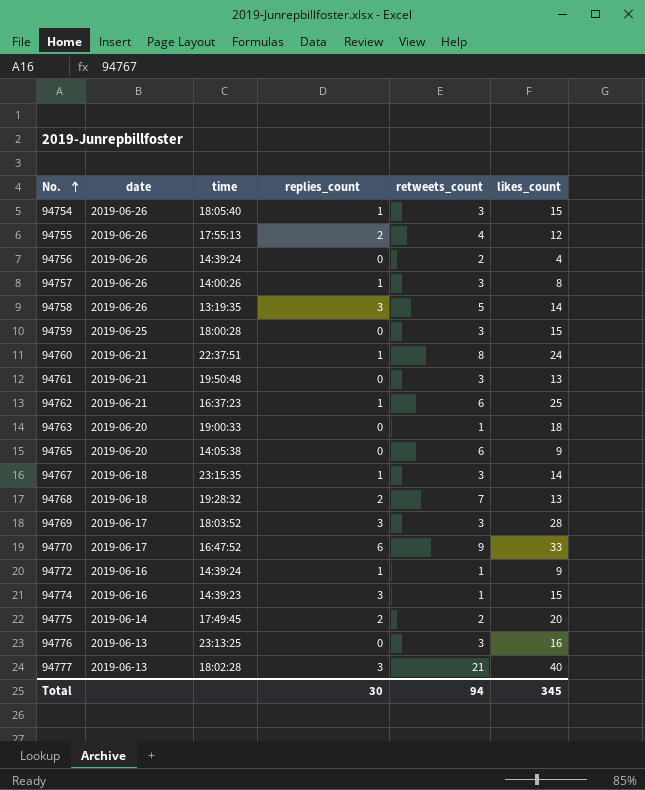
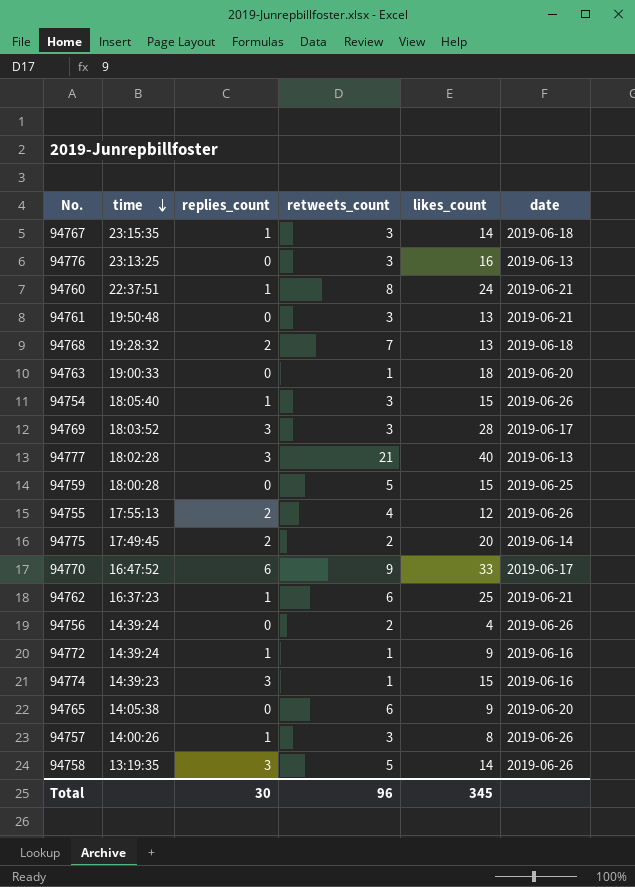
row order: No. ascending -> time descending
column date | position: 2 -> 6
94759 | retweets_count: 3 -> 5
Total | retweets_count: 94 -> 96

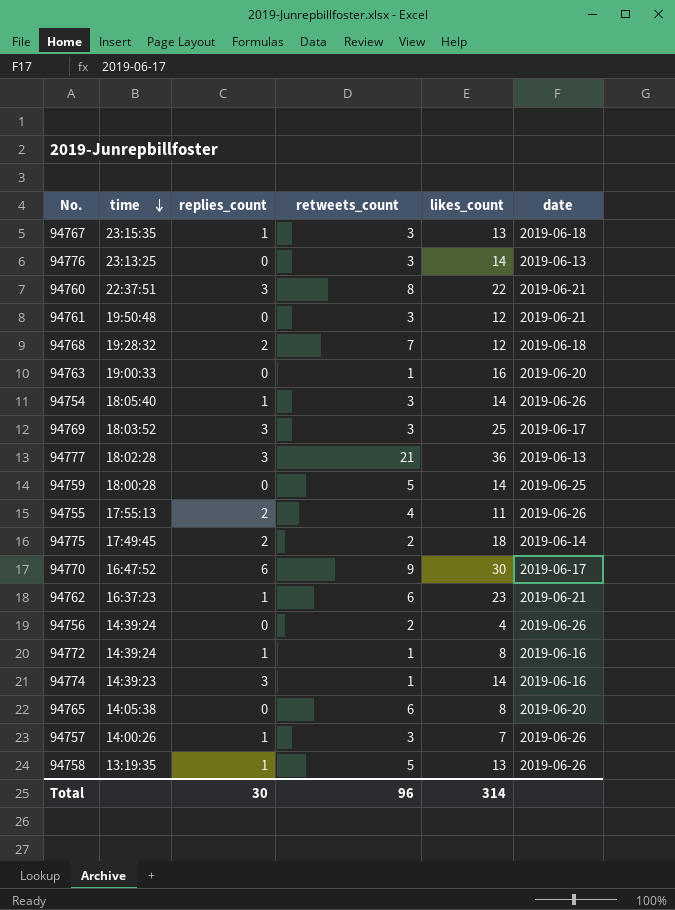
94767 | likes_count: 14 -> 13
94776 | likes_count: 16 -> 14
94760 | replies_count: 1 -> 3
94760 | likes_count: 24 -> 22
94761 | likes_count: 13 -> 12
94768 | likes_count: 13 -> 12
94763 | likes_count: 18 -> 16
94754 | likes_count: 15 -> 14
94769 | likes_count: 28 -> 25
94777 | likes_count: 40 -> 36
94759 | likes_count: 15 -> 14
94755 | likes_count: 12 -> 11
94775 | likes_count: 20 -> 18
94770 | likes_count: 33 -> 30
94762 | likes_count: 25 -> 23
94772 | likes_count: 9 -> 8
94774 | likes_count: 15 -> 14
94765 | likes_count: 9 -> 8
94757 | likes_count: 8 -> 7
94758 | replies_count: 3 -> 1
94758 | likes_count: 14 -> 13
Total | likes_count: 345 -> 314

